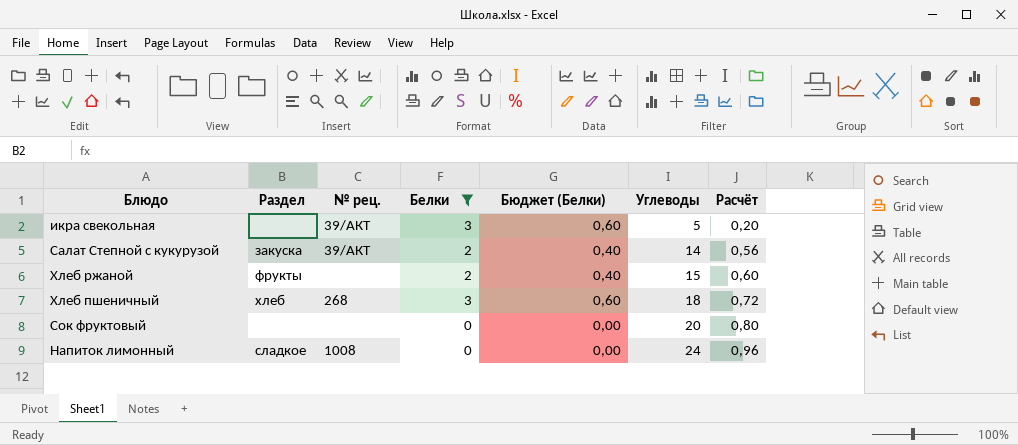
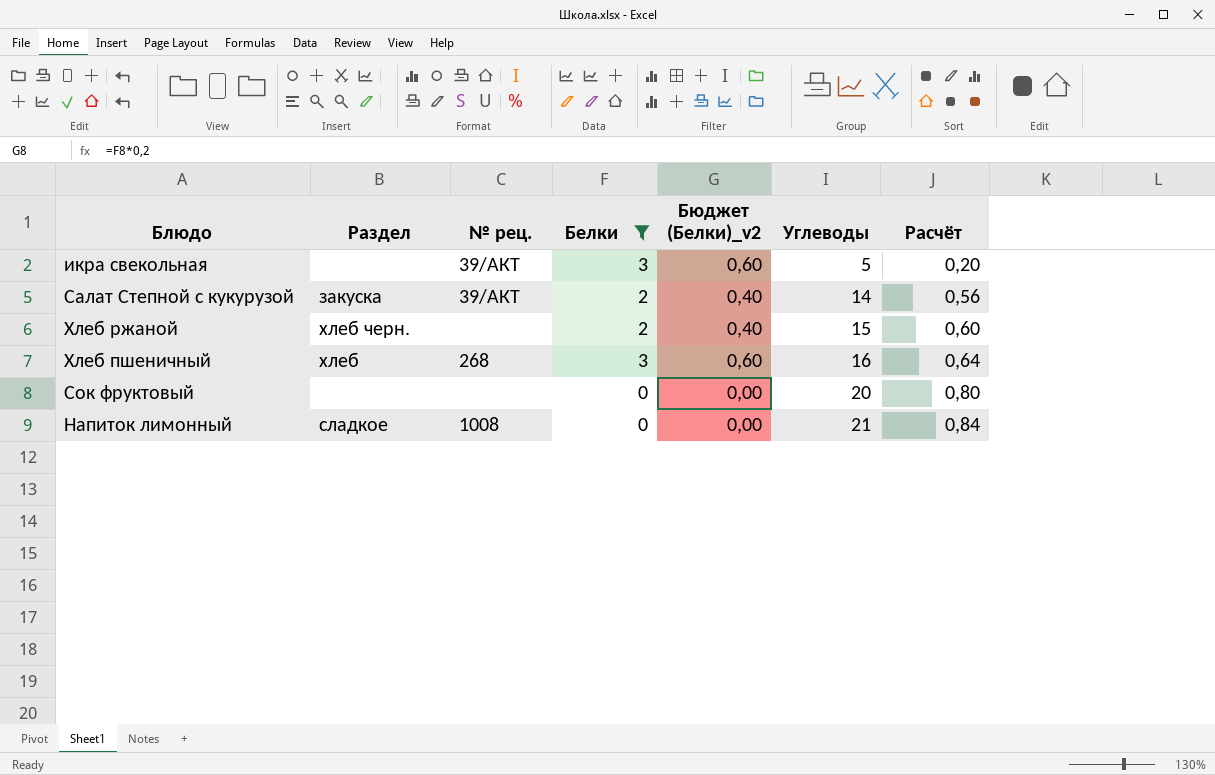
column name: Бюджет (Белки) -> Бюджет (Белки)_v2
Хлеб ржаной | Раздел: фрукты -> хлеб черн.
Хлеб пшеничный | Углеводы: 18 -> 16
Хлеб пшеничный | Расчёт: 0,72 -> 0,64
Напиток лимонный | Углеводы: 24 -> 21
Напиток лимонный | Расчёт: 0,96 -> 0,84

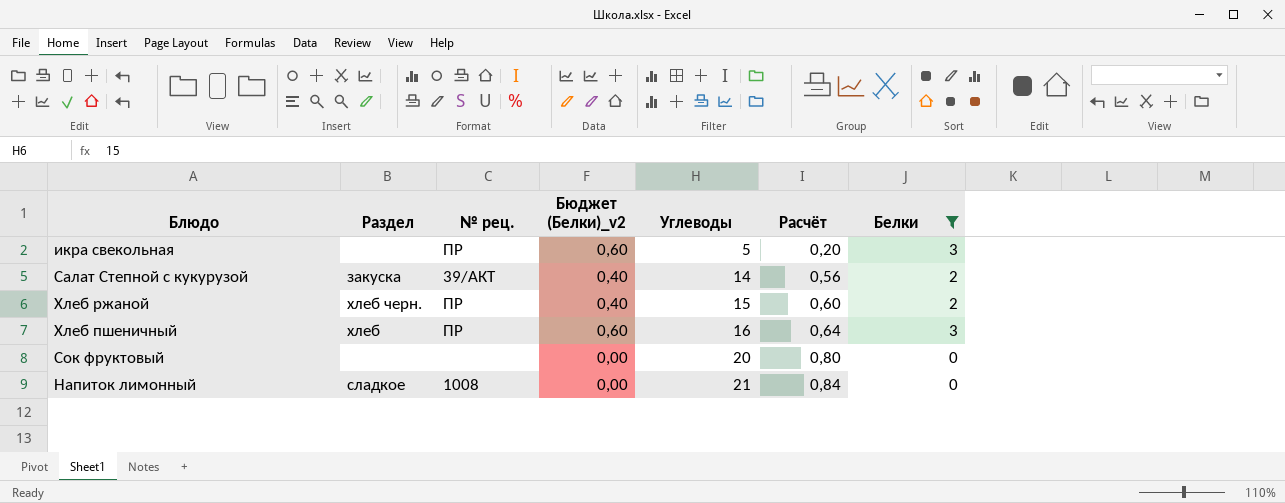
column Белки | position: 4 -> 7
икра свекольная | № рец.: 39/АКТ -> ПР
Хлеб ржаной | № рец.: none -> ПР
Хлеб пшеничный | № рец.: 268 -> ПР

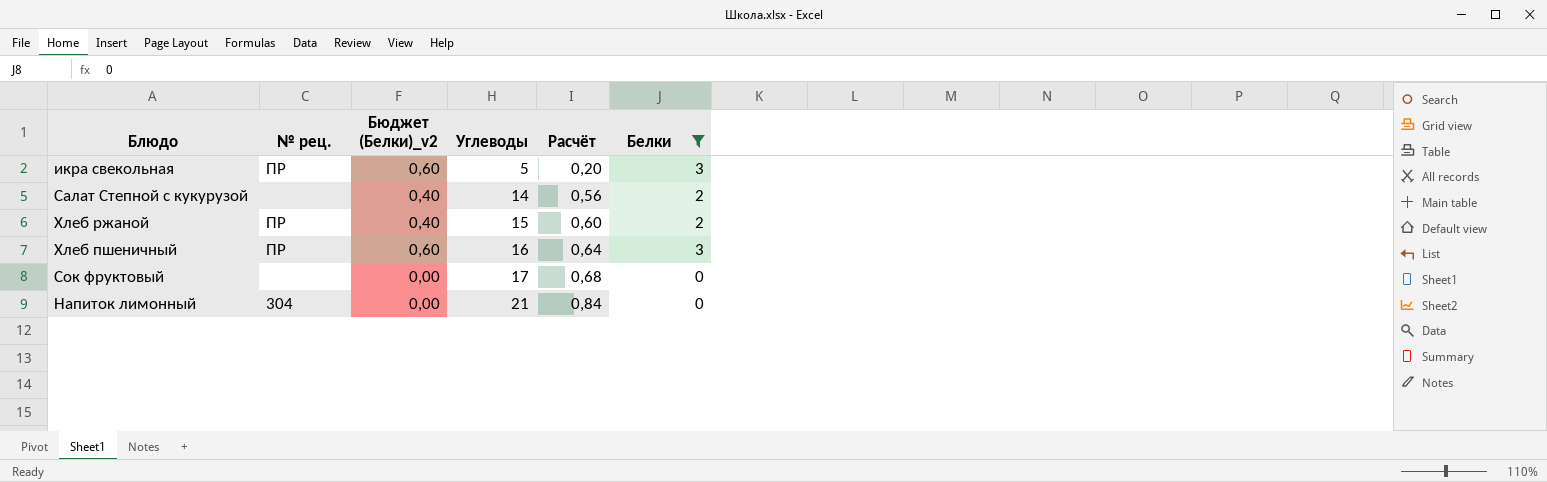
column Раздел | position: 2 -> none
Салат Степной с кукурузой | № рец.: 39/АКТ -> none
Сок фруктовый | Углеводы: 20 -> 17
Сок фруктовый | Расчёт: 0,80 -> 0,68
Напиток лимонный | № рец.: 1008 -> 304

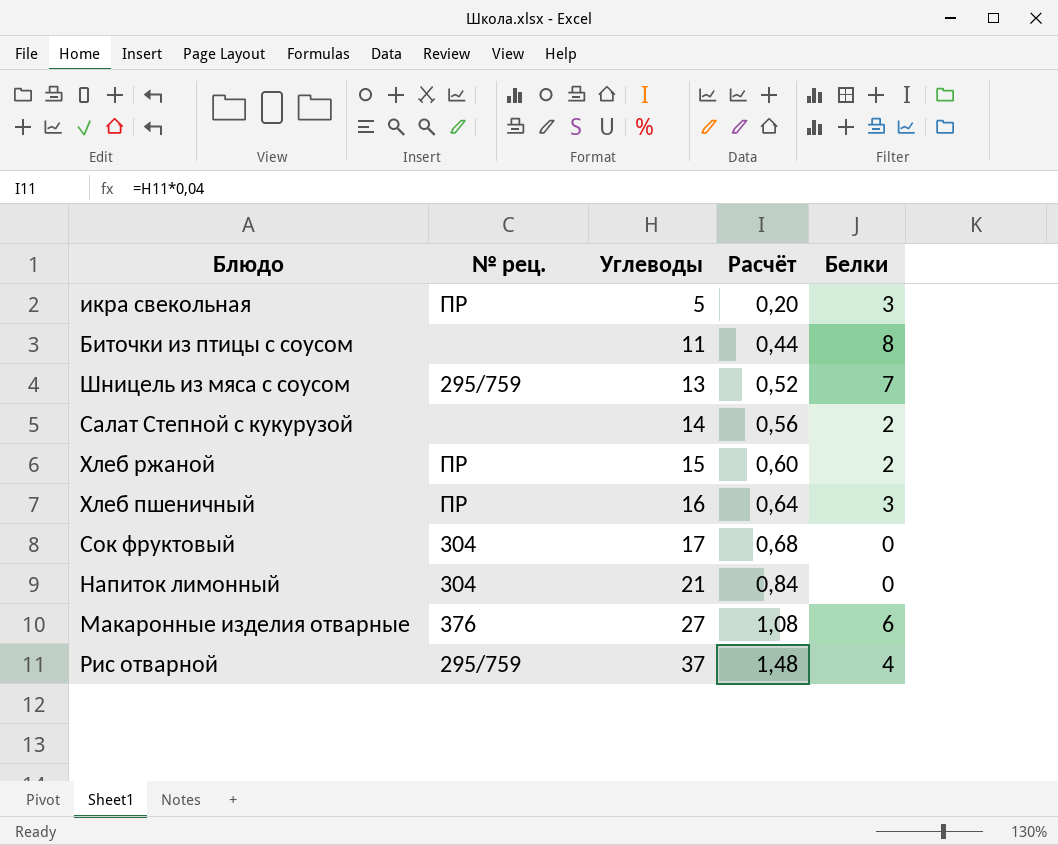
filter: Белки <= 3 -> none
column Бюджет (Белки)_v2 | formula: [Белки] * 0,2 -> none
Сок фруктовый | № рец.: none -> 304

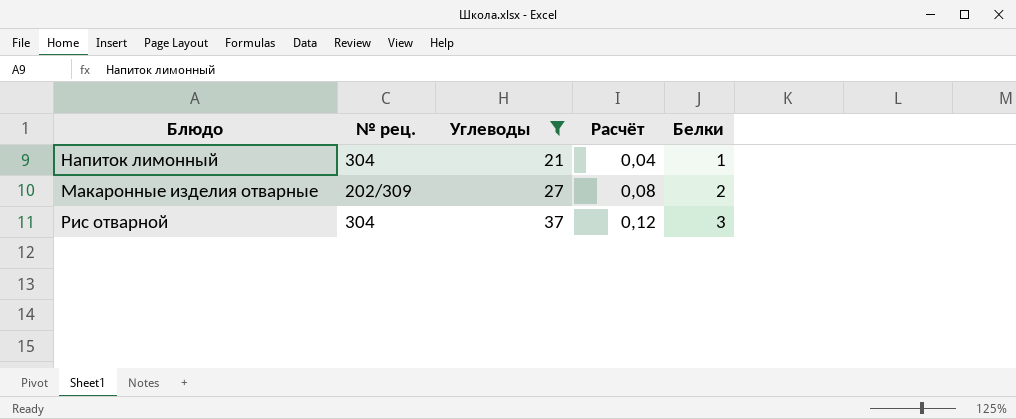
filter: none -> Углеводы >= 21
column Расчёт | formula: [Углеводы] * 0,04 -> [Белки] * 0,04
Напиток лимонный | Белки: 0 -> 1
Макаронные изделия отварные | № рец.: 376 -> 202/309
Макаронные изделия отварные | Белки: 6 -> 2
Рис отварной | № рец.: 295/759 -> 304
Рис отварной | Белки: 4 -> 3

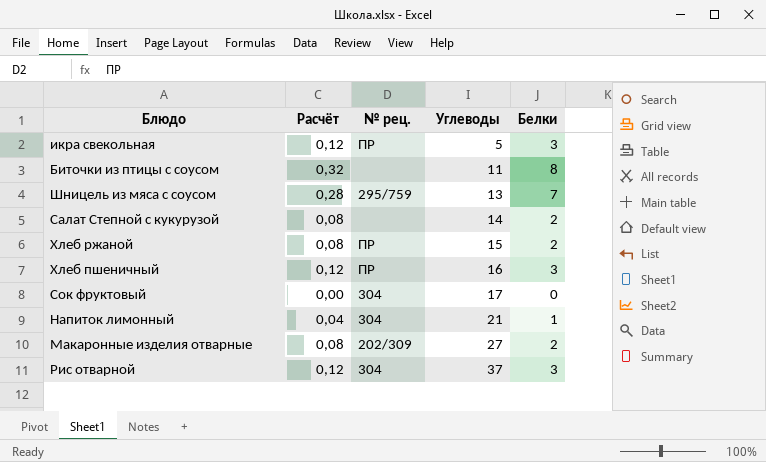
filter: Углеводы >= 21 -> none
column Расчёт | position: 4 -> 2

